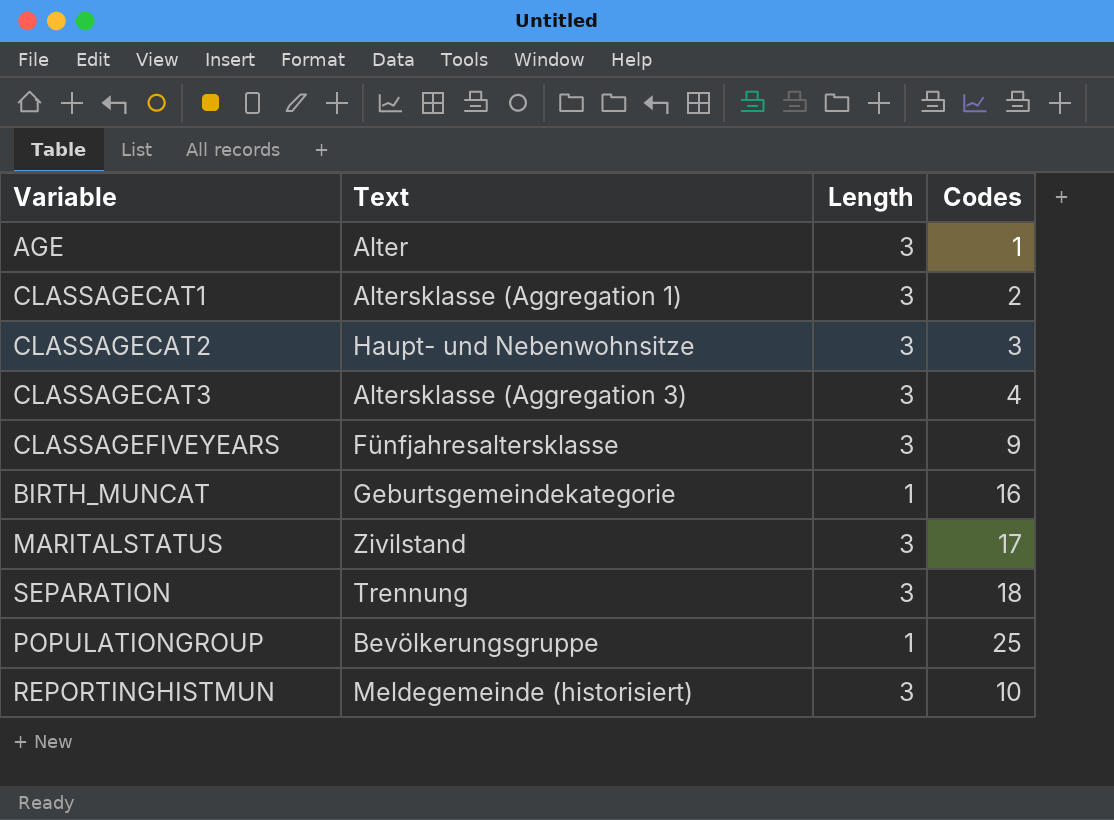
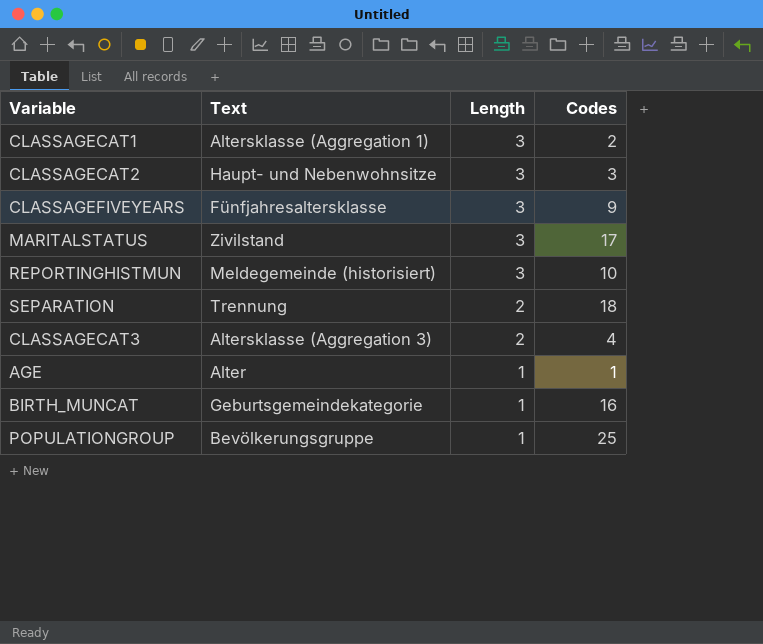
row order: none -> Length descending
SEPARATION | Length: 3 -> 2
CLASSAGECAT3 | Length: 3 -> 2
AGE | Length: 3 -> 1

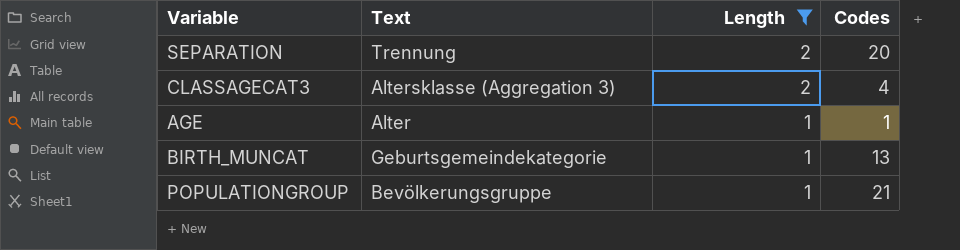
filter: none -> Length != 3
SEPARATION | Codes: 18 -> 20
BIRTH_MUNCAT | Codes: 16 -> 13
POPULATIONGROUP | Codes: 25 -> 21

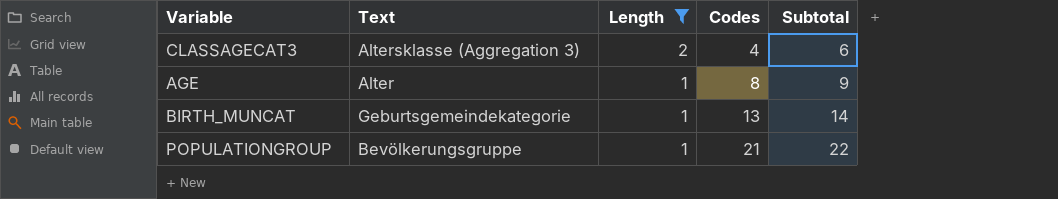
column Subtotal | formula: none -> [Length] + [Codes]
row SEPARATION: Trennung | 2 | 20 -> none
AGE | Codes: 1 -> 8

